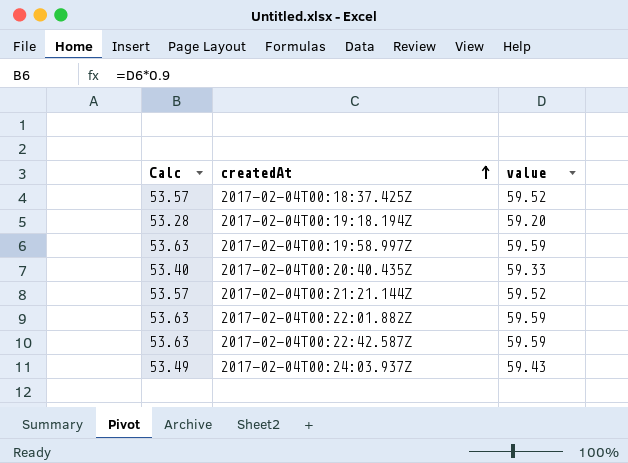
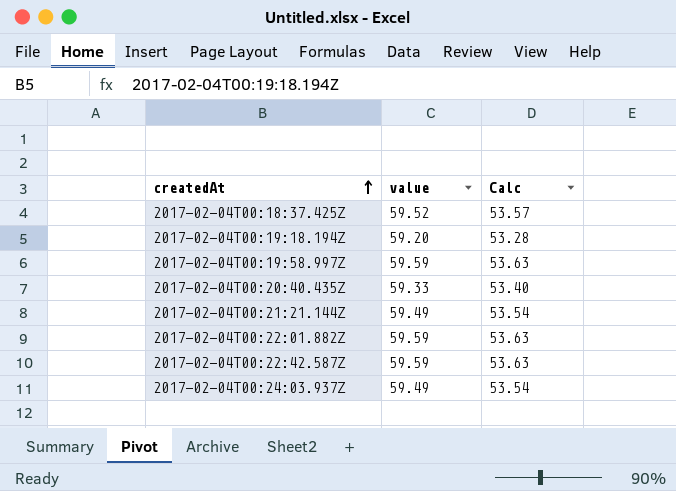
column Calc | position: 1 -> 3
2017-02-04T00:21:21.144Z | value: 59.52 -> 59.49
2017-02-04T00:21:21.144Z | Calc: 53.57 -> 53.54
2017-02-04T00:24:03.937Z | value: 59.43 -> 59.49
2017-02-04T00:24:03.937Z | Calc: 53.49 -> 53.54

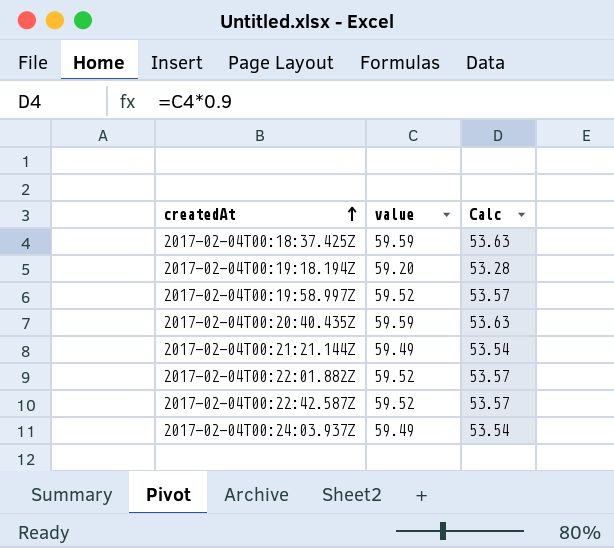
2017-02-04T00:18:37.425Z | value: 59.52 -> 59.59
2017-02-04T00:18:37.425Z | Calc: 53.57 -> 53.63
2017-02-04T00:19:58.997Z | value: 59.59 -> 59.52
2017-02-04T00:19:58.997Z | Calc: 53.63 -> 53.57
2017-02-04T00:20:40.435Z | value: 59.33 -> 59.59
2017-02-04T00:20:40.435Z | Calc: 53.40 -> 53.63
2017-02-04T00:22:01.882Z | value: 59.59 -> 59.52
2017-02-04T00:22:01.882Z | Calc: 53.63 -> 53.57
2017-02-04T00:22:42.587Z | value: 59.59 -> 59.52
2017-02-04T00:22:42.587Z | Calc: 53.63 -> 53.57

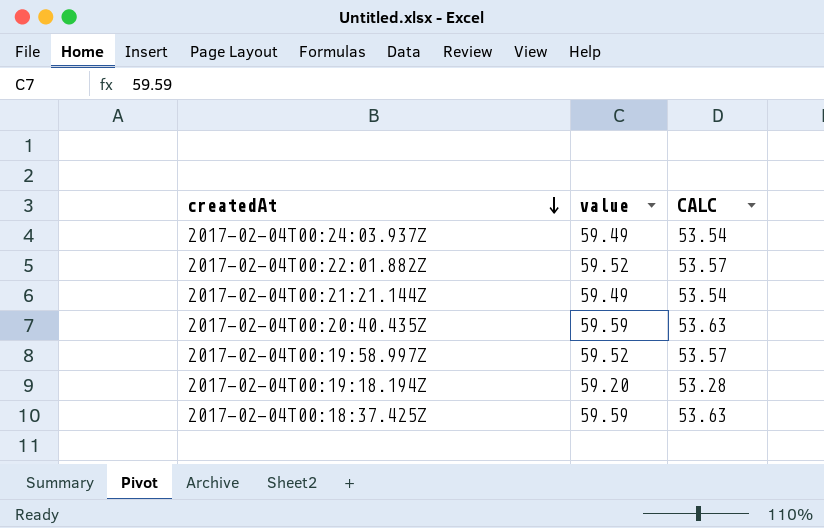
row order: createdAt ascending -> createdAt descending
column name: Calc -> CALC
row 2017-02-04T00:22:42.587Z: 59.52 | 53.57 -> none

